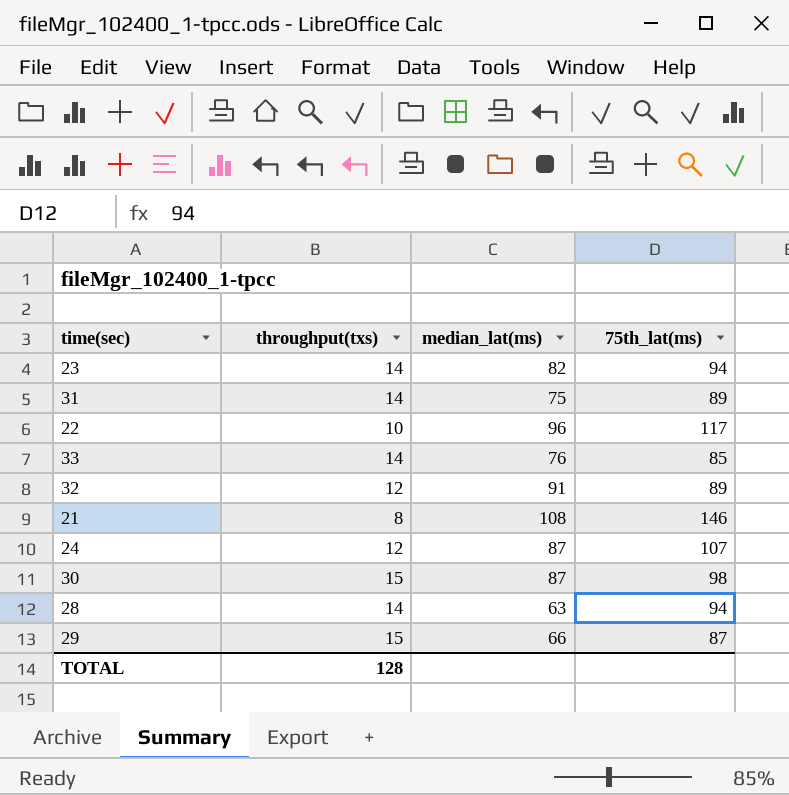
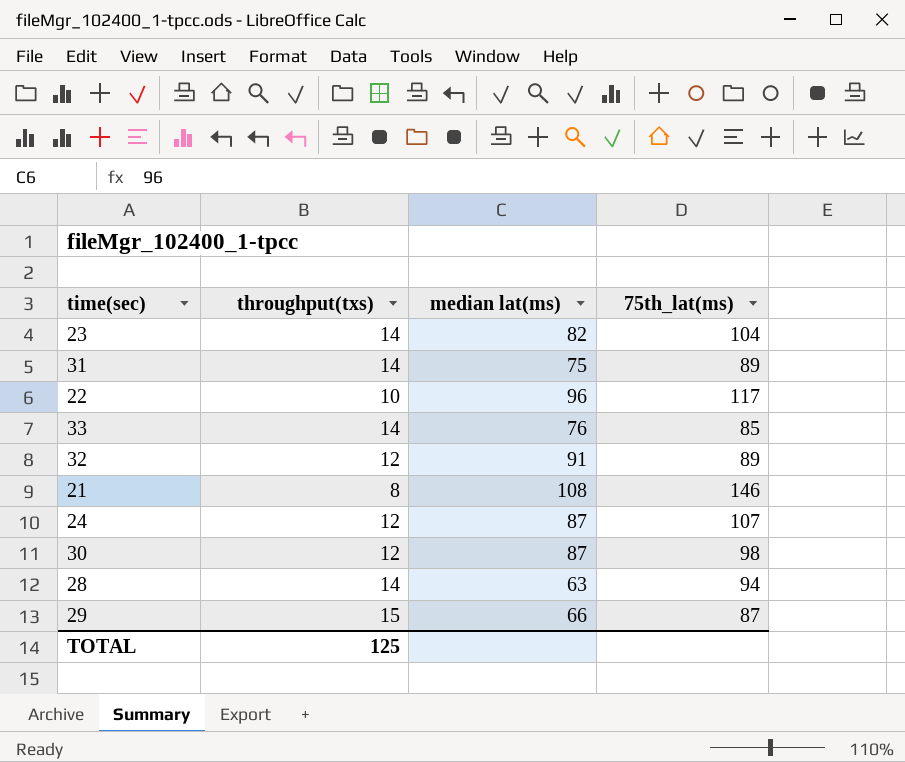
column name: median_lat(ms) -> median lat(ms)
23 | 75th_lat(ms): 94 -> 104
30 | throughput(txs): 15 -> 12
TOTAL | throughput(txs): 128 -> 125

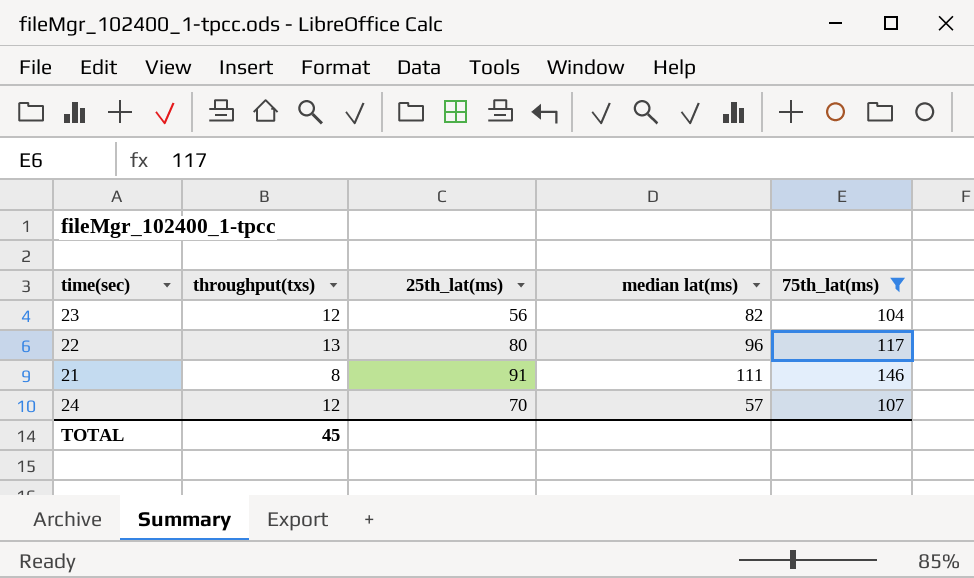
filter: none -> 75th_lat(ms) >= 104
column 25th_lat(ms) | position: none -> 3
23 | throughput(txs): 14 -> 12
22 | throughput(txs): 10 -> 13
21 | median lat(ms): 108 -> 111
24 | median lat(ms): 87 -> 57
TOTAL | throughput(txs): 125 -> 45

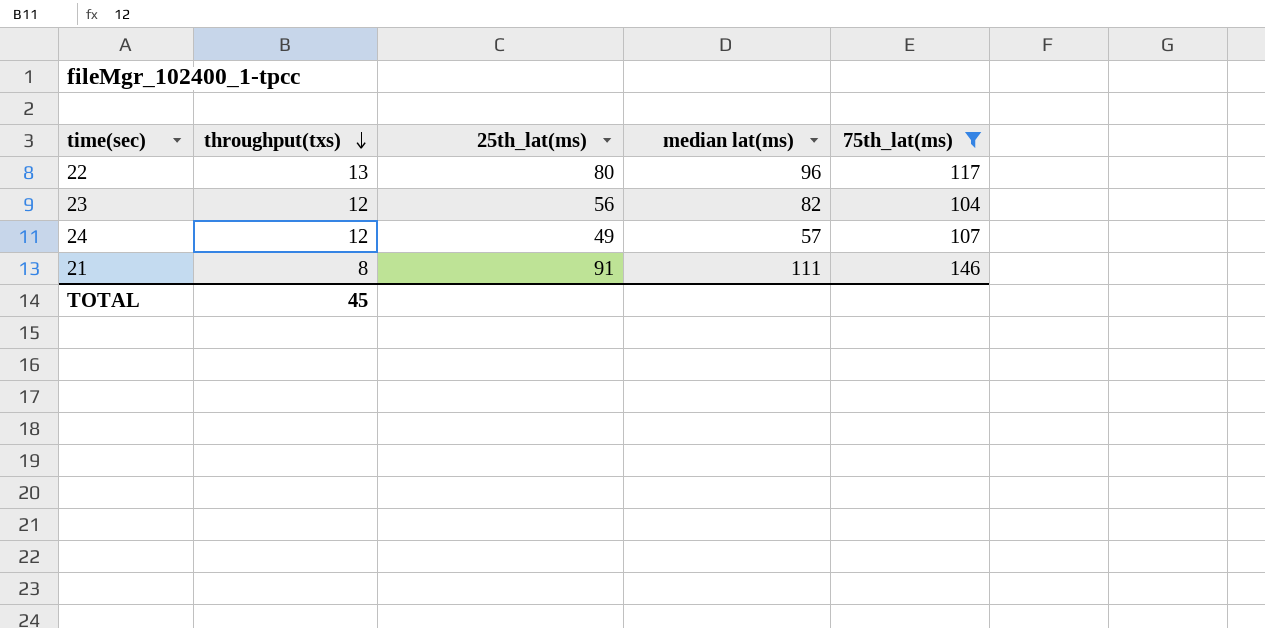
row order: none -> throughput(txs) descending
24 | 25th_lat(ms): 70 -> 49

